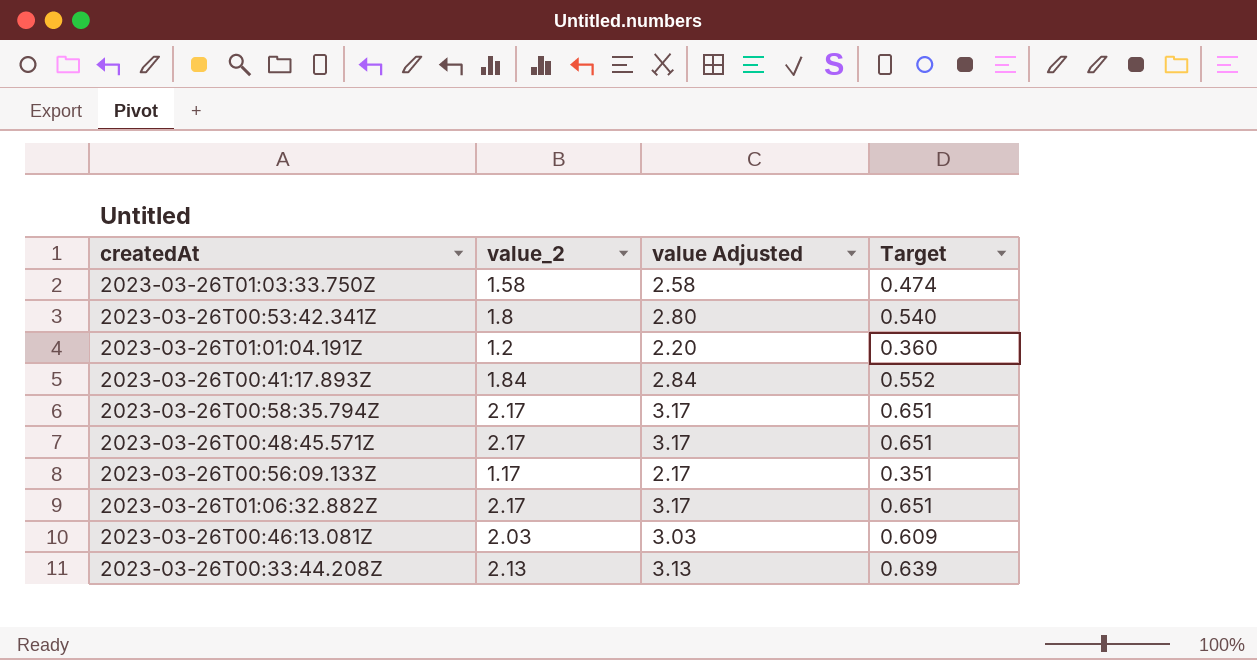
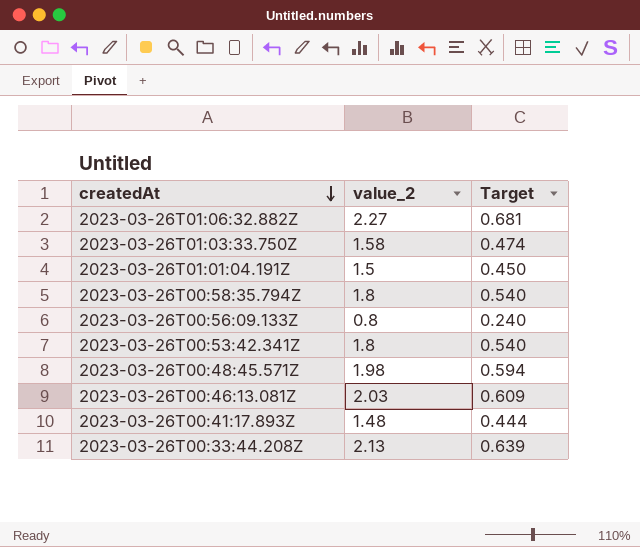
row order: none -> createdAt descending
column value Adjusted | formula: [value_2] + 1 -> none
2023-03-26T01:06:32.882Z | value_2: 2.17 -> 2.27
2023-03-26T01:06:32.882Z | Target: 0.651 -> 0.681
2023-03-26T01:01:04.191Z | value_2: 1.2 -> 1.5
2023-03-26T01:01:04.191Z | Target: 0.360 -> 0.450
2023-03-26T00:58:35.794Z | value_2: 2.17 -> 1.8
2023-03-26T00:58:35.794Z | Target: 0.651 -> 0.540
2023-03-26T00:56:09.133Z | value_2: 1.17 -> 0.8
2023-03-26T00:56:09.133Z | Target: 0.351 -> 0.240
2023-03-26T00:48:45.571Z | value_2: 2.17 -> 1.98
2023-03-26T00:48:45.571Z | Target: 0.651 -> 0.594
2023-03-26T00:41:17.893Z | value_2: 1.84 -> 1.48
2023-03-26T00:41:17.893Z | Target: 0.552 -> 0.444

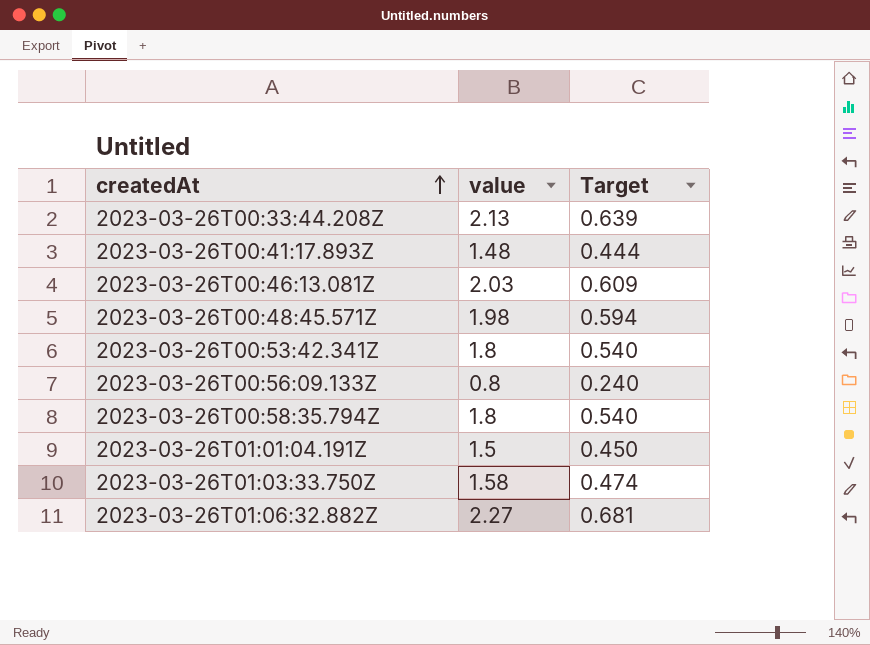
row order: createdAt descending -> createdAt ascending
column name: value_2 -> value

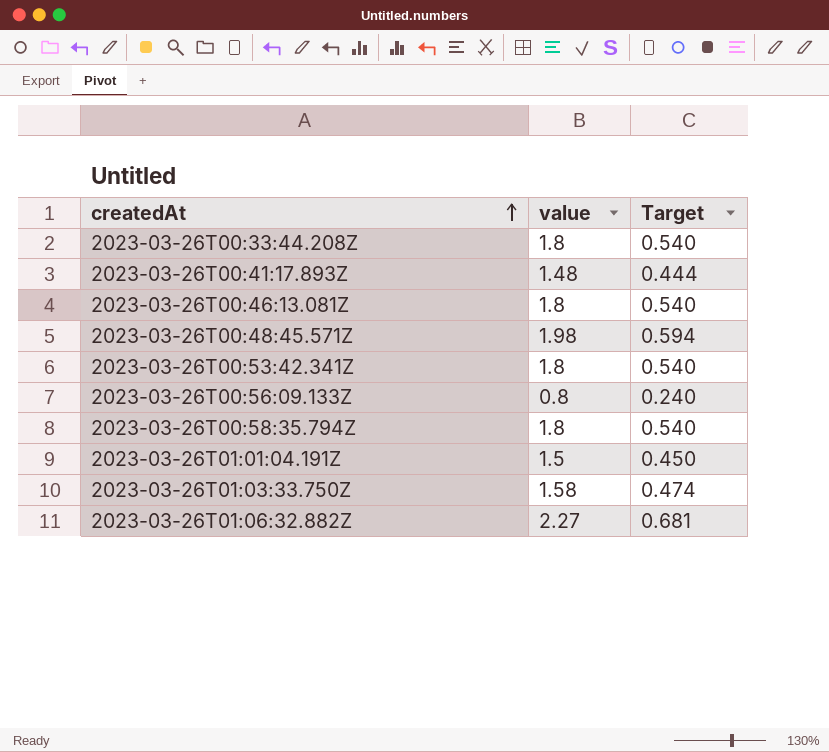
2023-03-26T00:33:44.208Z | value: 2.13 -> 1.8
2023-03-26T00:33:44.208Z | Target: 0.639 -> 0.540
2023-03-26T00:46:13.081Z | value: 2.03 -> 1.8
2023-03-26T00:46:13.081Z | Target: 0.609 -> 0.540

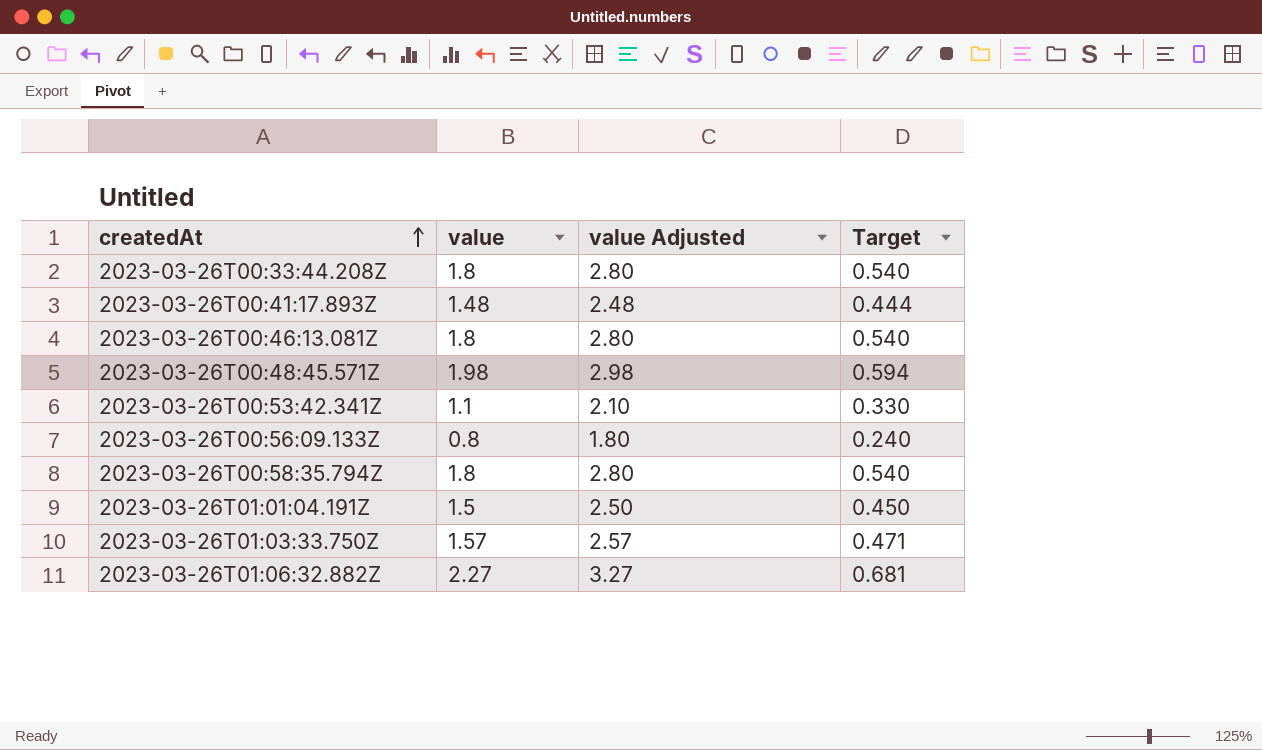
column value Adjusted | formula: none -> [value] + 1
2023-03-26T00:53:42.341Z | value: 1.8 -> 1.1
2023-03-26T00:53:42.341Z | Target: 0.540 -> 0.330
2023-03-26T01:03:33.750Z | value: 1.58 -> 1.57
2023-03-26T01:03:33.750Z | Target: 0.474 -> 0.471

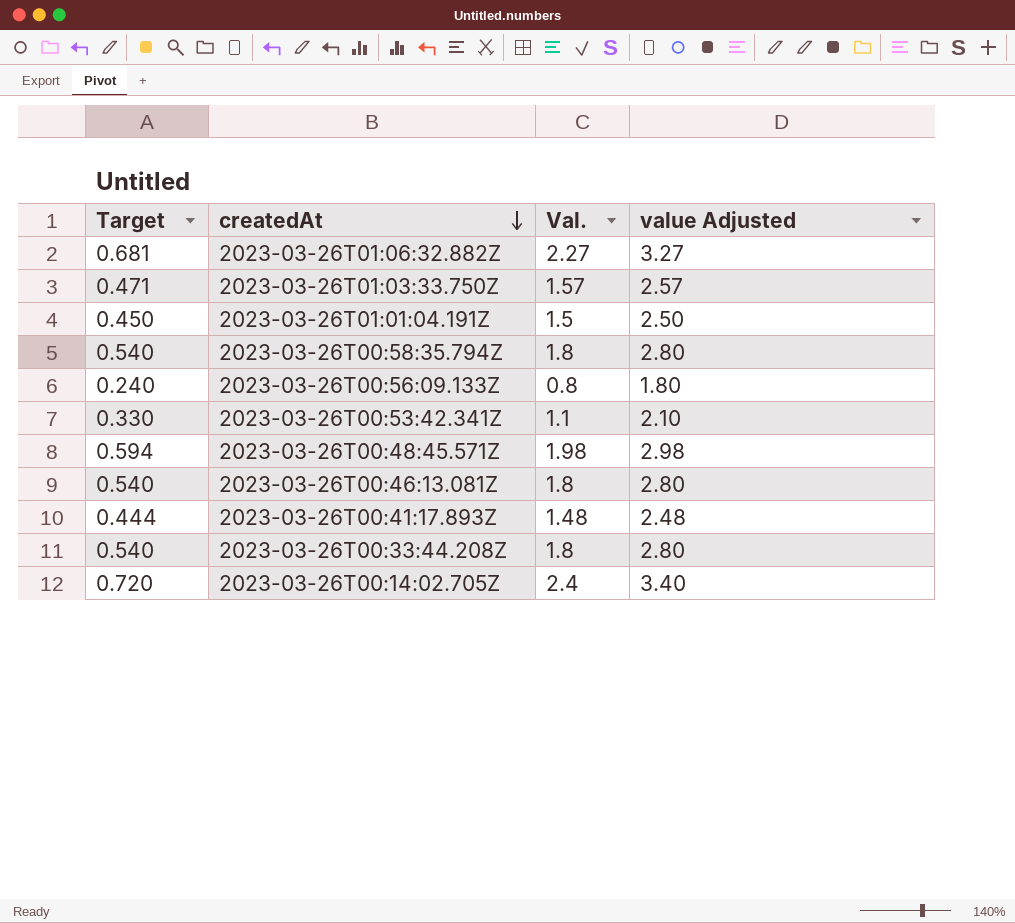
row order: createdAt ascending -> createdAt descending
column Target | position: 4 -> 1
column name: value -> Val.
row 2023-03-26T00:14:02.705Z: none -> 0.720 | 2.4 | 3.40

